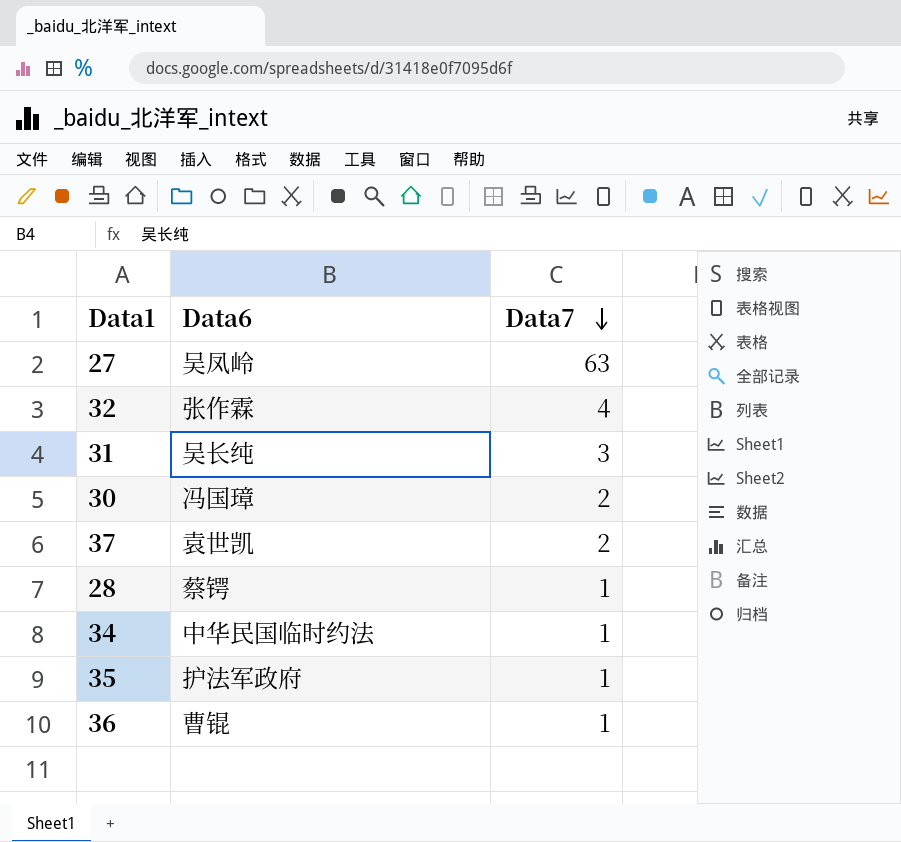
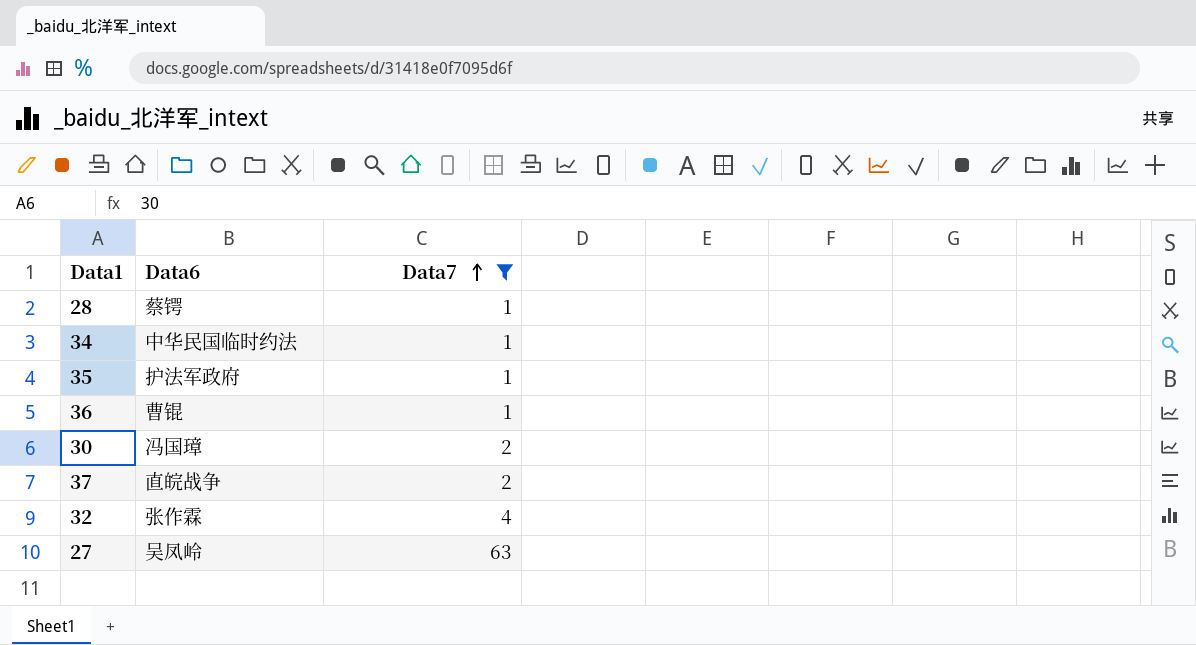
filter: none -> Data7 != 3
row order: Data7 descending -> Data7 ascending
37 | Data6: 袁世凯 -> 直皖战争

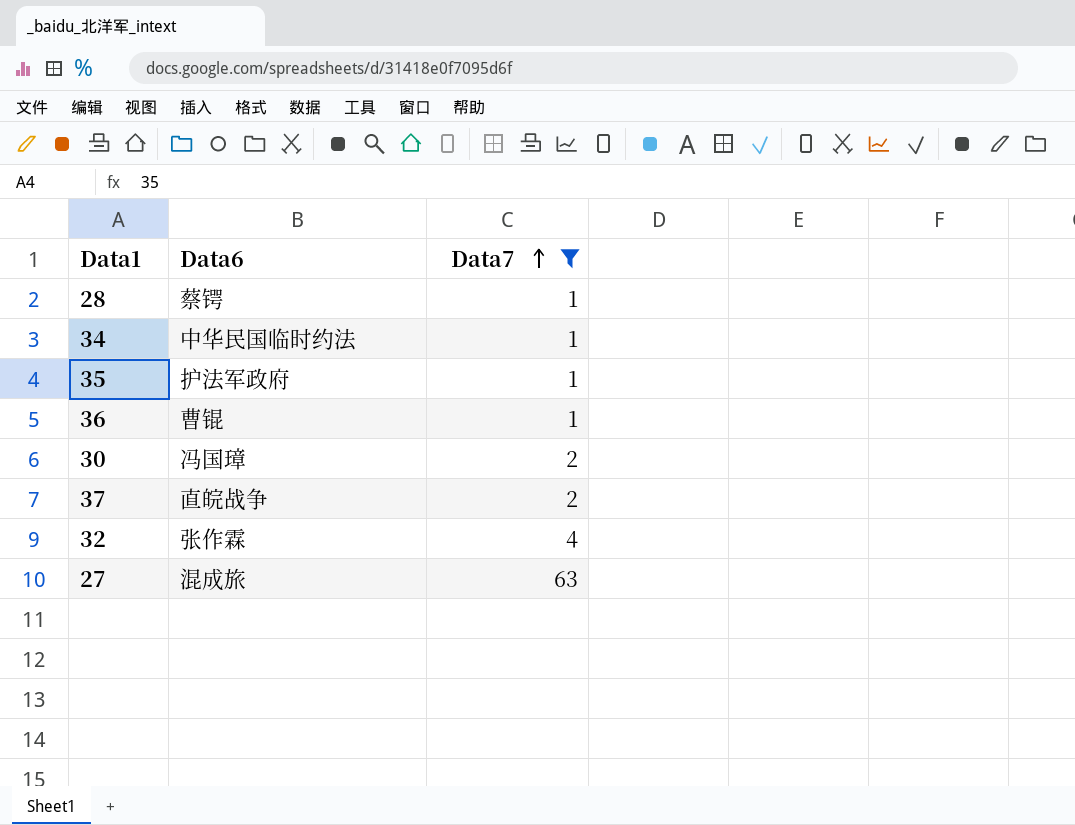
27 | Data6: 吴凤岭 -> 混成旅

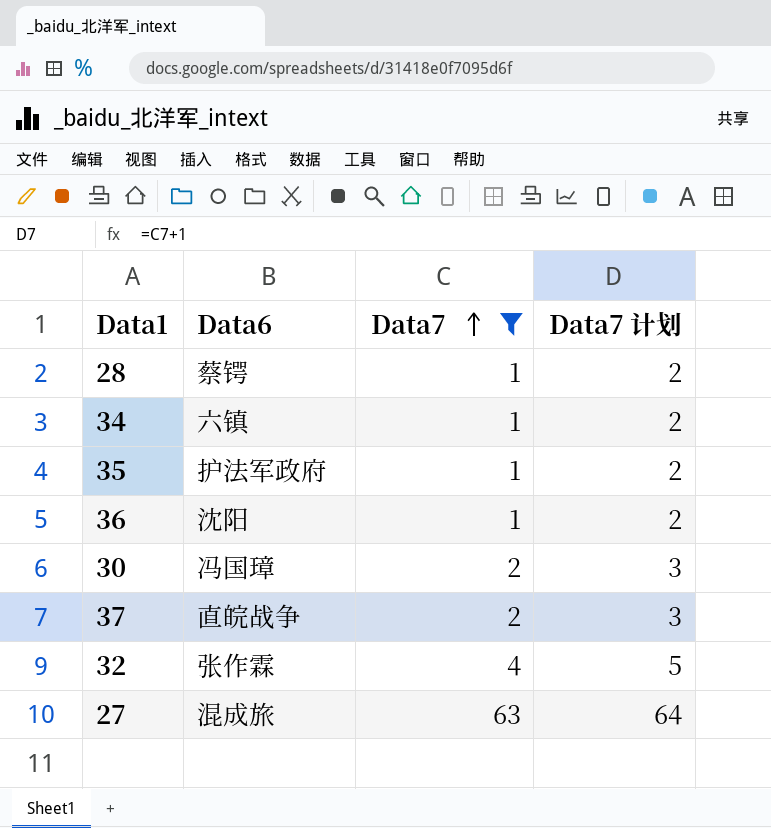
column Data7 计划 | formula: none -> [Data7] + 1
34 | Data6: 中华民国临时约法 -> 六镇
36 | Data6: 曹锟 -> 沈阳

